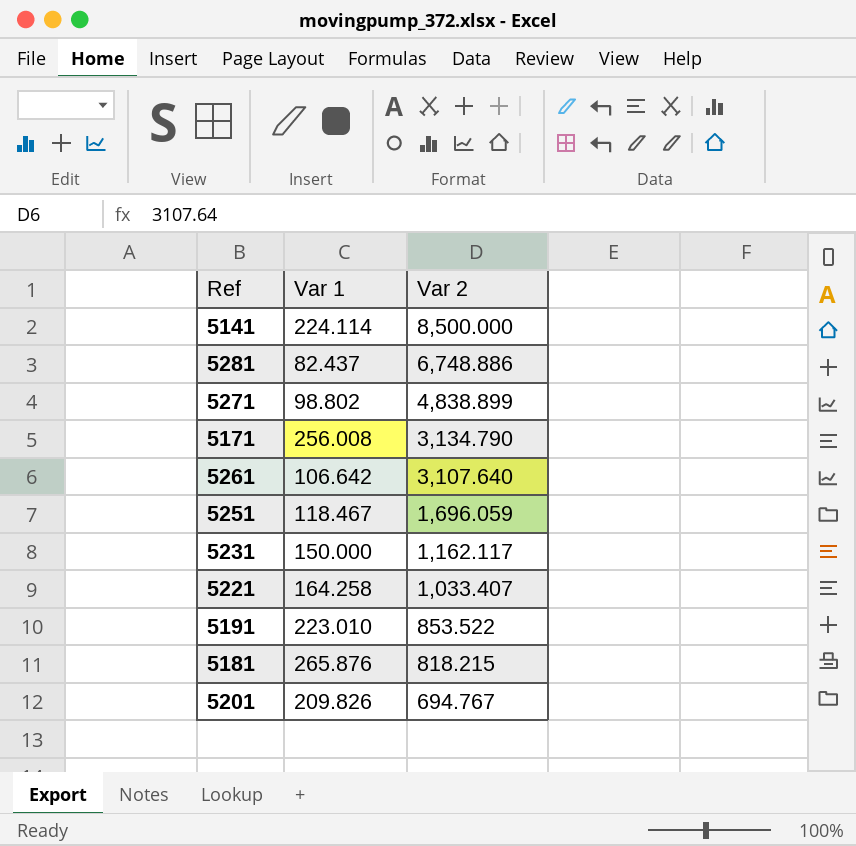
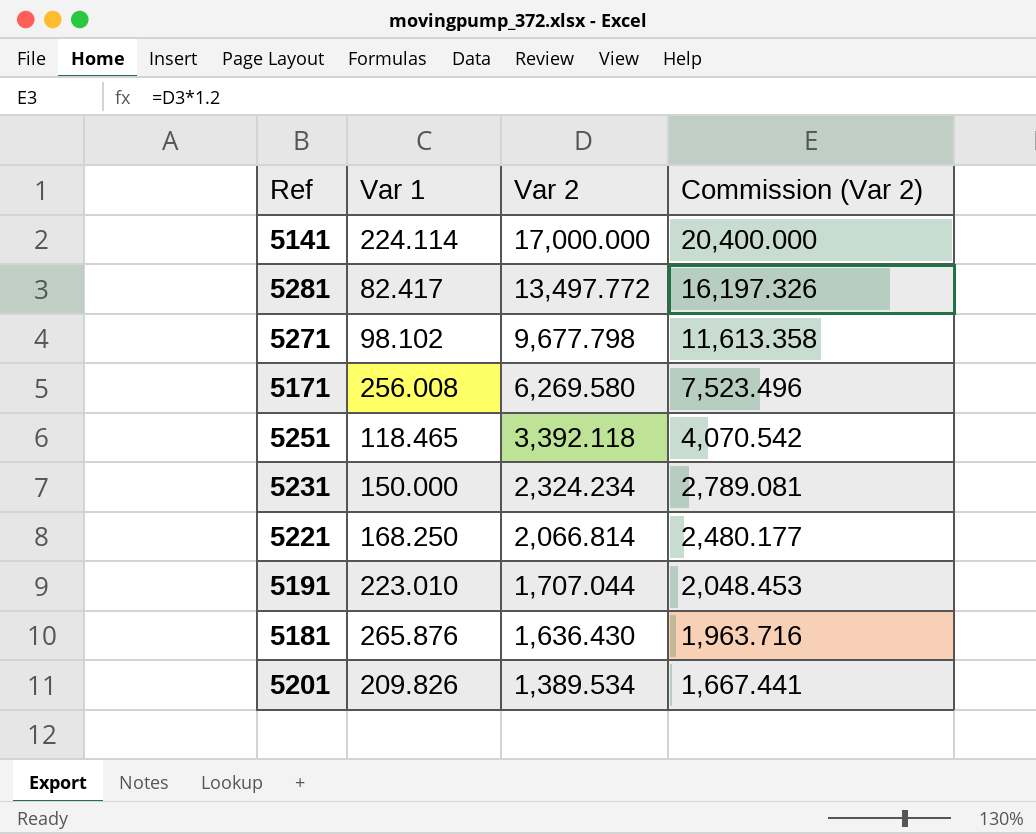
column Commission (Var 2) | formula: none -> [Var 2] * 1.2
row 5261: 106.642 | 3,107.640 -> none
5141 | Var 2: 8,500.000 -> 17,000.000
5281 | Var 1: 82.437 -> 82.417
5281 | Var 2: 6,748.886 -> 13,497.772
5271 | Var 1: 98.802 -> 98.102
5271 | Var 2: 4,838.899 -> 9,677.798
5171 | Var 2: 3,134.790 -> 6,269.580
5251 | Var 1: 118.467 -> 118.465
5251 | Var 2: 1,696.059 -> 3,392.118
5231 | Var 2: 1,162.117 -> 2,324.234
5221 | Var 1: 164.258 -> 168.250
5221 | Var 2: 1,033.407 -> 2,066.814
5191 | Var 2: 853.522 -> 1,707.044
5181 | Var 2: 818.215 -> 1,636.430
5201 | Var 2: 694.767 -> 1,389.534

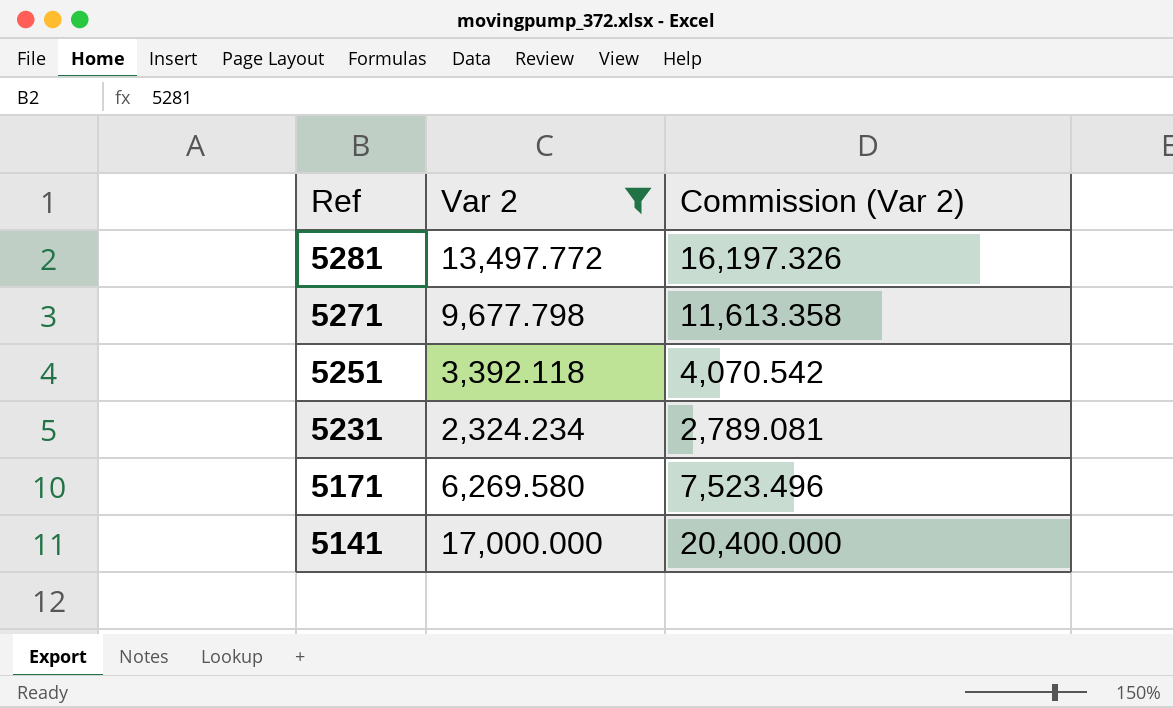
filter: none -> Var 2 >= 2,324.234
row order: Var 2 descending -> Ref descending
column Var 1 | position: 2 -> none

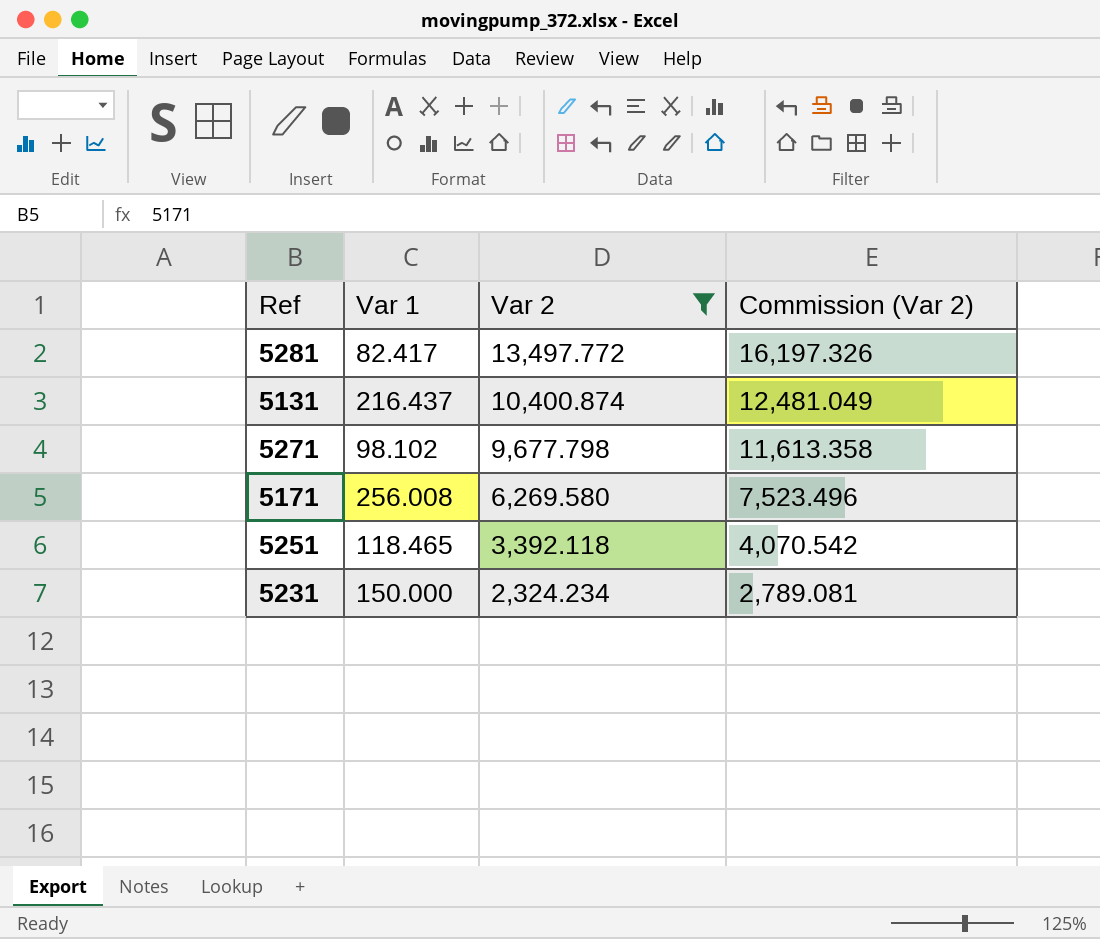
row order: Ref descending -> Var 2 descending
column Var 1 | position: none -> 2
row 5141: 17,000.000 | 20,400.000 -> none
row 5131: none -> 216.437 | 10,400.874 | 12,481.049

